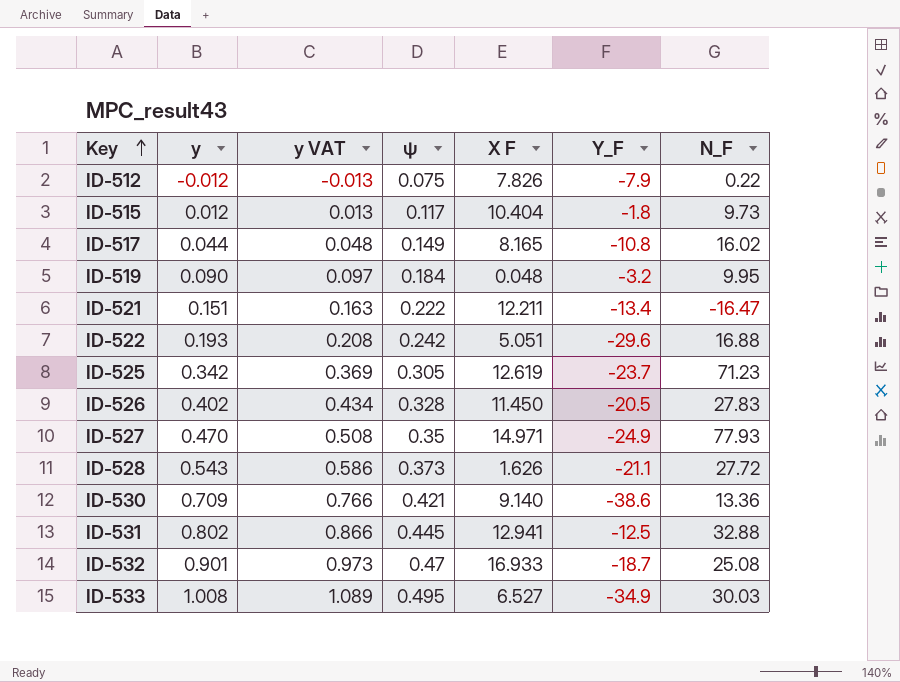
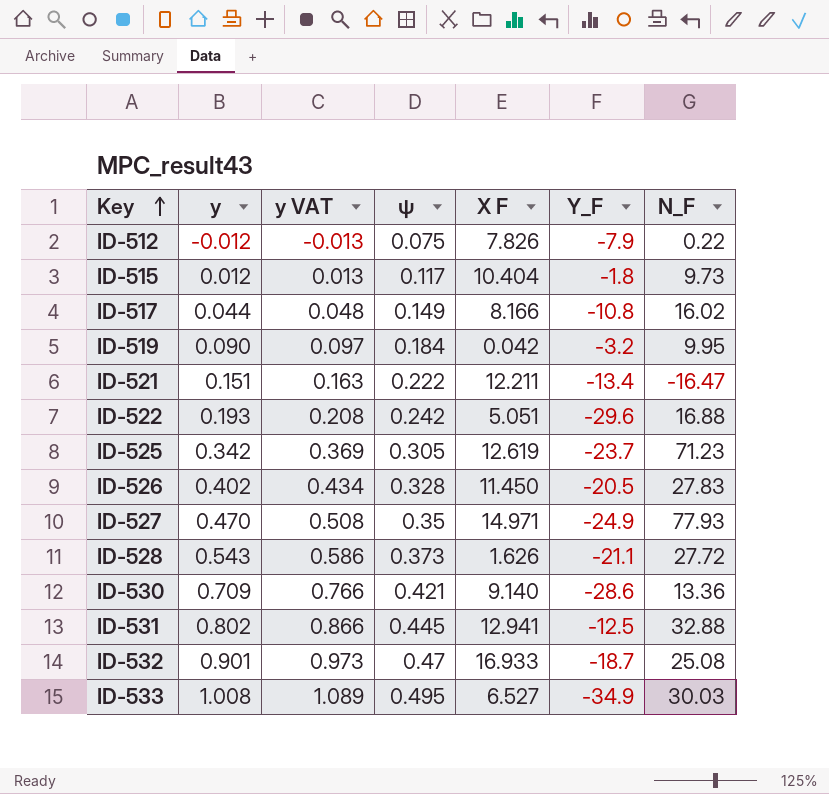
ID-517 | X F: 8.165 -> 8.166
ID-519 | X F: 0.048 -> 0.042
ID-530 | Y_F: -38.6 -> -28.6

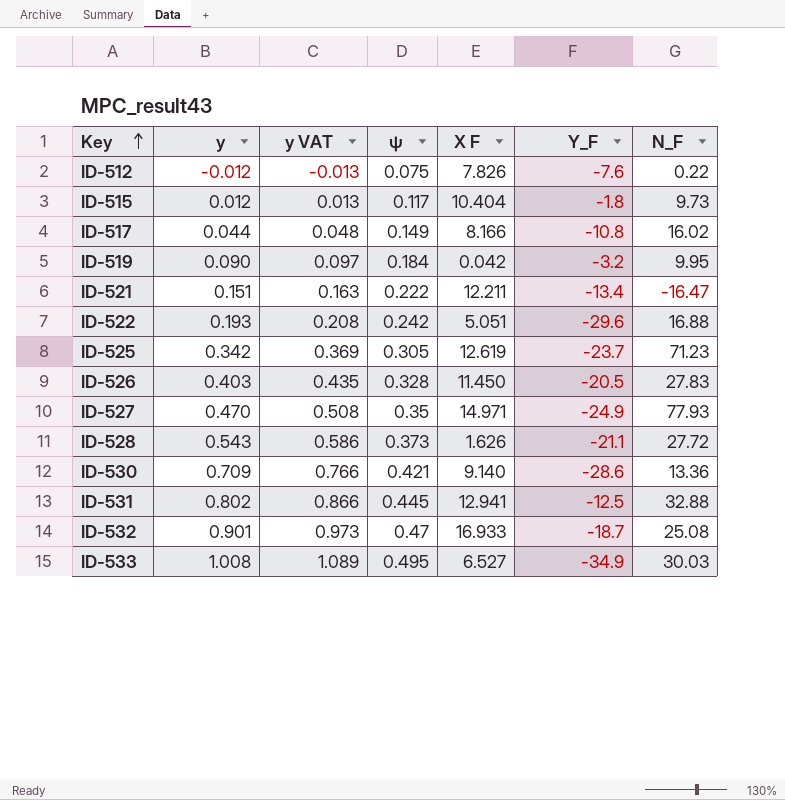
ID-512 | Y_F: -7.9 -> -7.6
ID-526 | y: 0.402 -> 0.403
ID-526 | y VAT: 0.434 -> 0.435

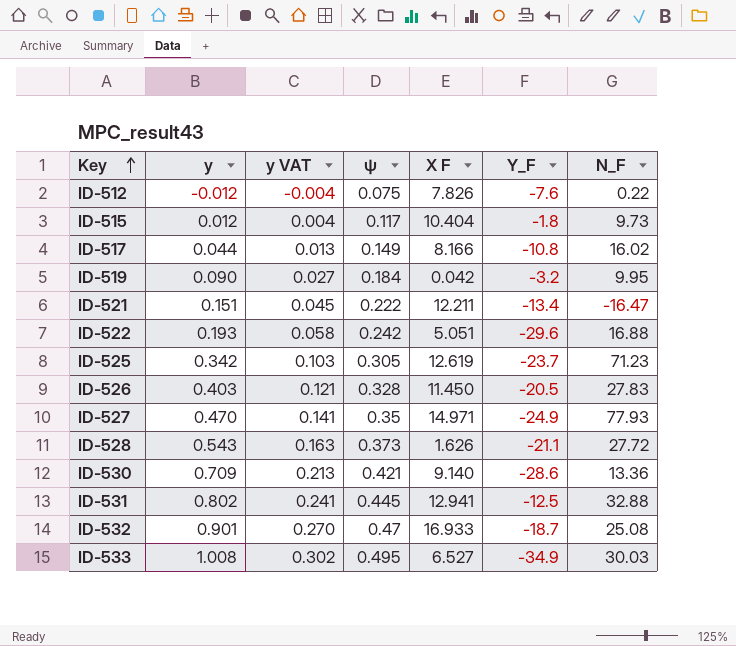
column y VAT | formula: [y] * 1.08 -> [y] * 0.3

